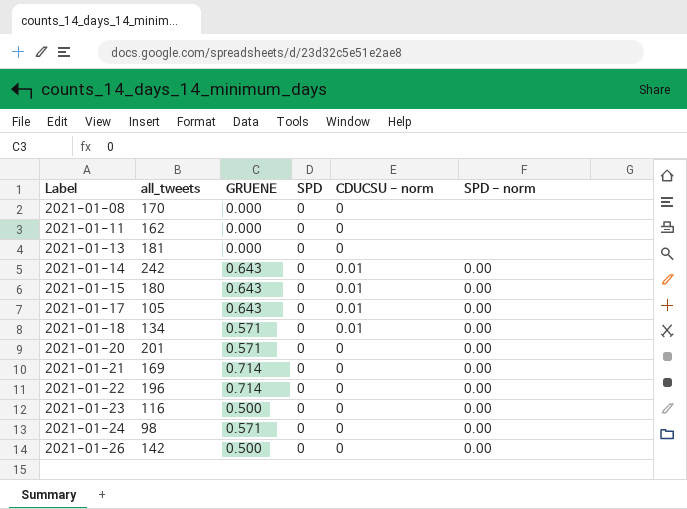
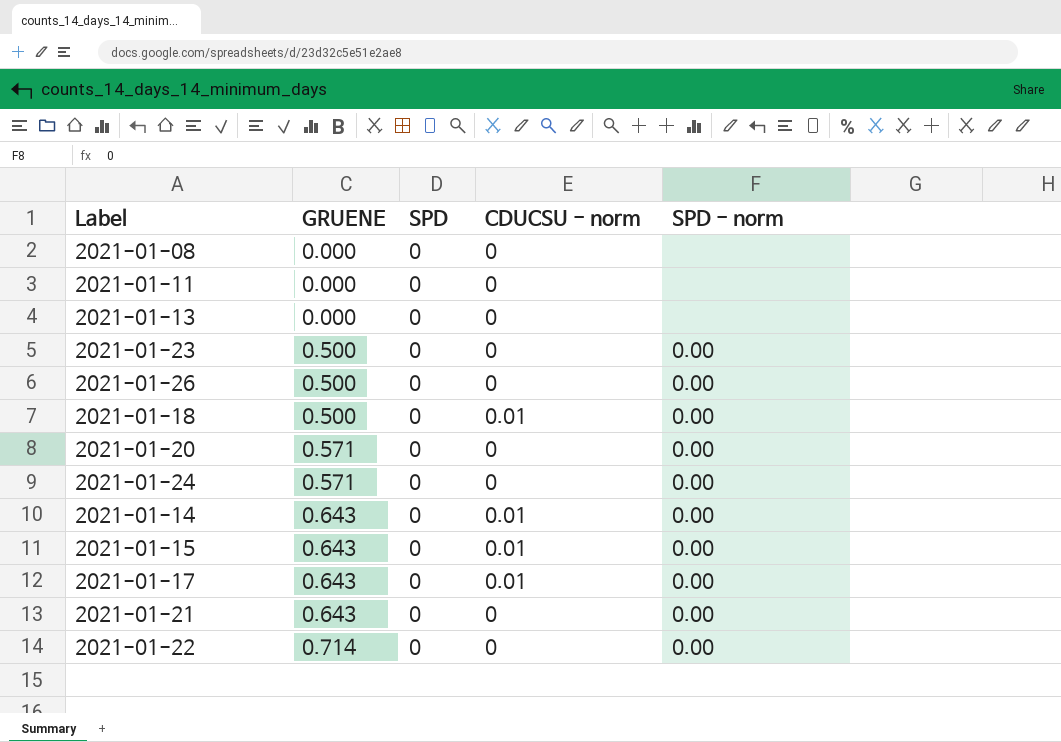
row order: Label ascending -> GRUENE ascending
column all_tweets | position: 2 -> none
2021-01-18 | GRUENE: 0.571 -> 0.500
2021-01-21 | GRUENE: 0.714 -> 0.643

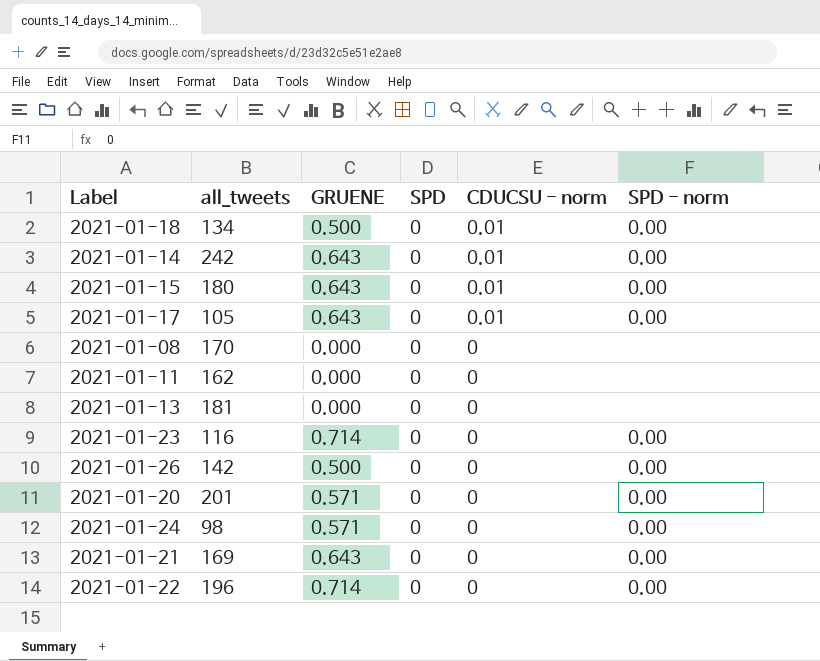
row order: GRUENE ascending -> CDUCSU - norm descending
column all_tweets | position: none -> 2
2021-01-23 | GRUENE: 0.500 -> 0.714

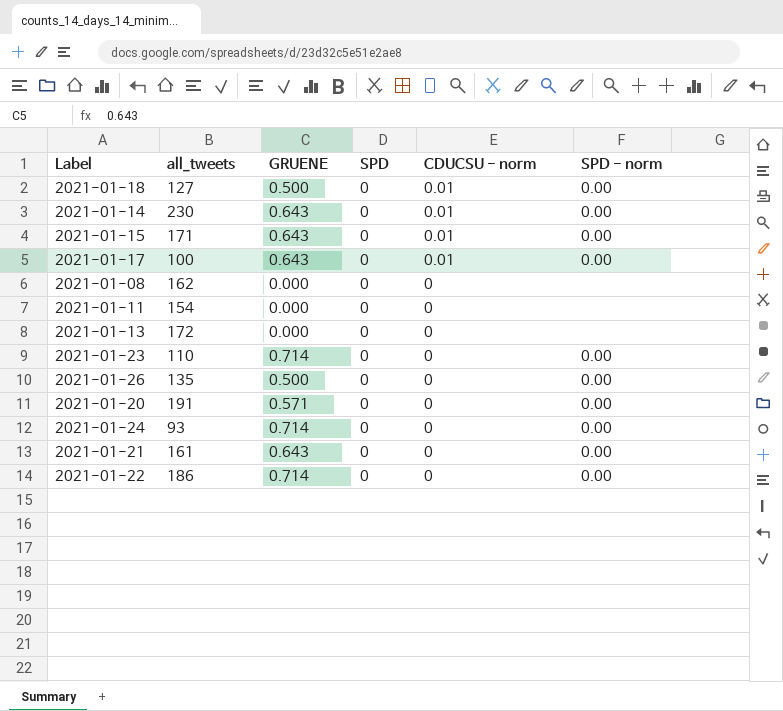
2021-01-18 | all_tweets: 134 -> 127
2021-01-14 | all_tweets: 242 -> 230
2021-01-15 | all_tweets: 180 -> 171
2021-01-17 | all_tweets: 105 -> 100
2021-01-08 | all_tweets: 170 -> 162
2021-01-11 | all_tweets: 162 -> 154
2021-01-13 | all_tweets: 181 -> 172
2021-01-23 | all_tweets: 116 -> 110
2021-01-26 | all_tweets: 142 -> 135
2021-01-20 | all_tweets: 201 -> 191
2021-01-24 | all_tweets: 98 -> 93
2021-01-24 | GRUENE: 0.571 -> 0.714
2021-01-21 | all_tweets: 169 -> 161
2021-01-22 | all_tweets: 196 -> 186

